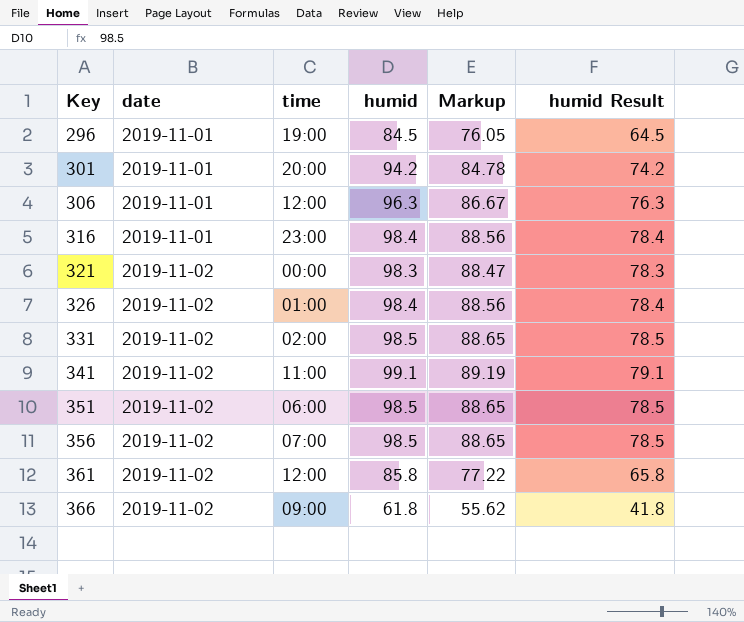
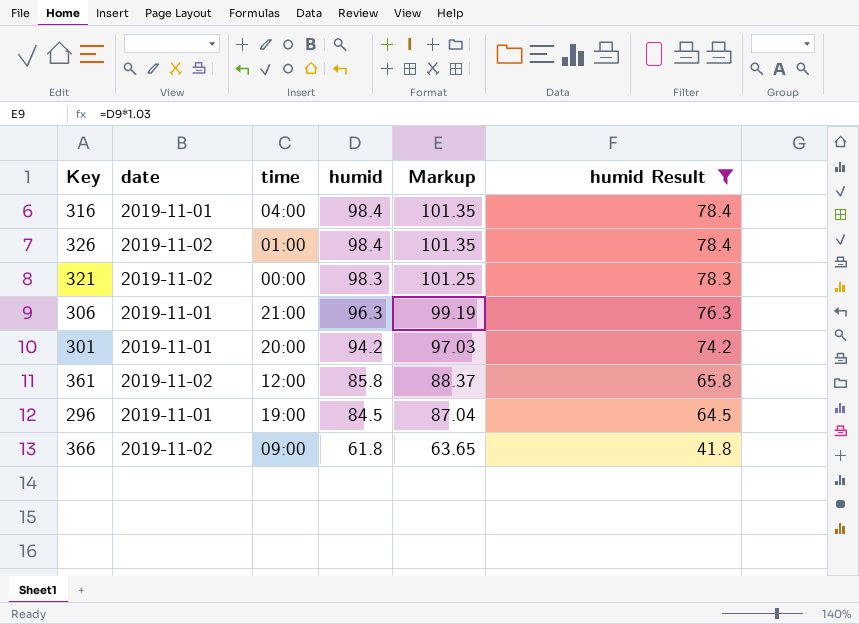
filter: none -> humid Result <= 78.4
row order: Key ascending -> humid descending
column Markup | formula: [humid] * 0.9 -> [humid] * 1.03
316 | time: 23:00 -> 04:00
306 | time: 12:00 -> 21:00

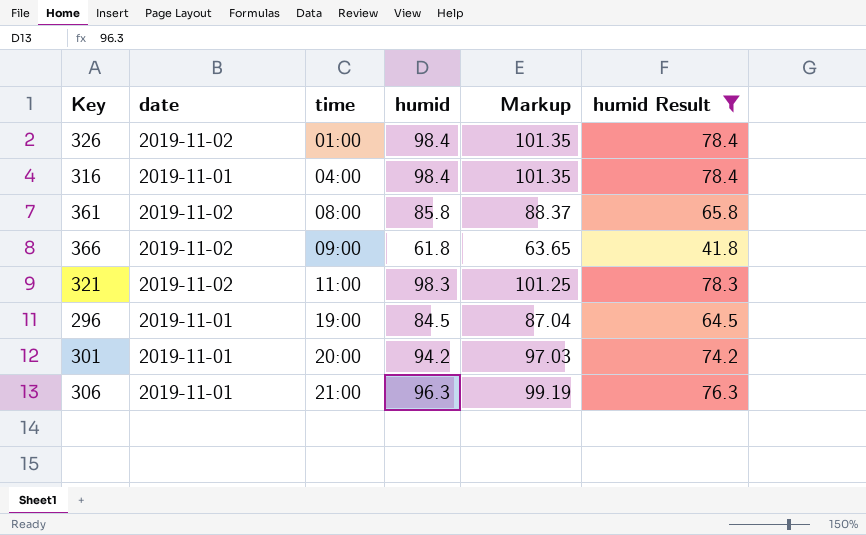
row order: humid descending -> time ascending
361 | time: 12:00 -> 08:00
321 | time: 00:00 -> 11:00

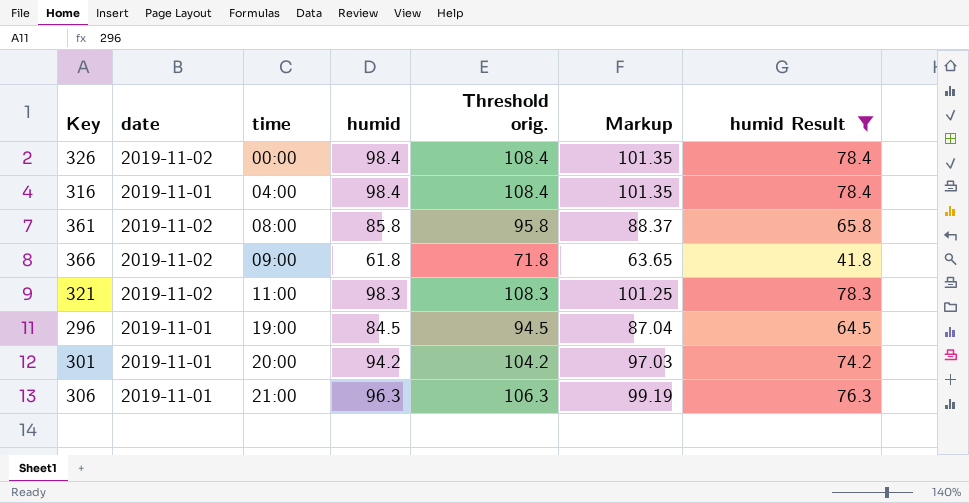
column Threshold orig. | formula: none -> [humid] + 10
326 | time: 01:00 -> 00:00

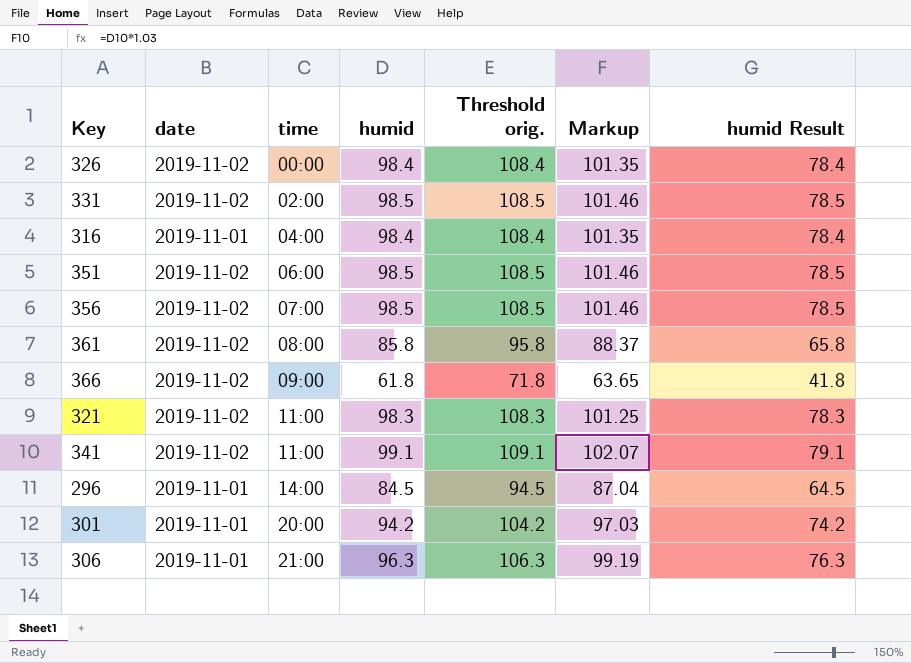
filter: humid Result <= 78.4 -> none
296 | time: 19:00 -> 14:00

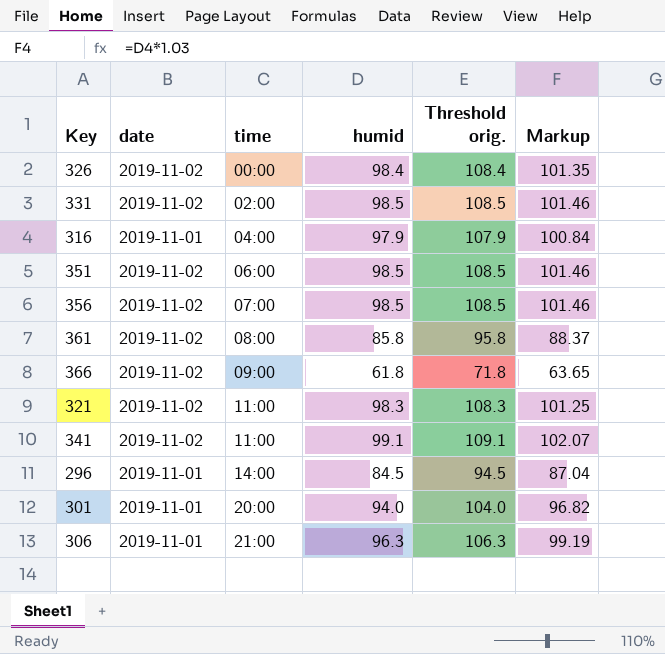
column humid Result | formula: [humid] - 20 -> none
316 | humid: 98.4 -> 97.9
316 | Threshold orig.: 108.4 -> 107.9
316 | Markup: 101.35 -> 100.84
301 | humid: 94.2 -> 94.0
301 | Threshold orig.: 104.2 -> 104.0
301 | Markup: 97.03 -> 96.82

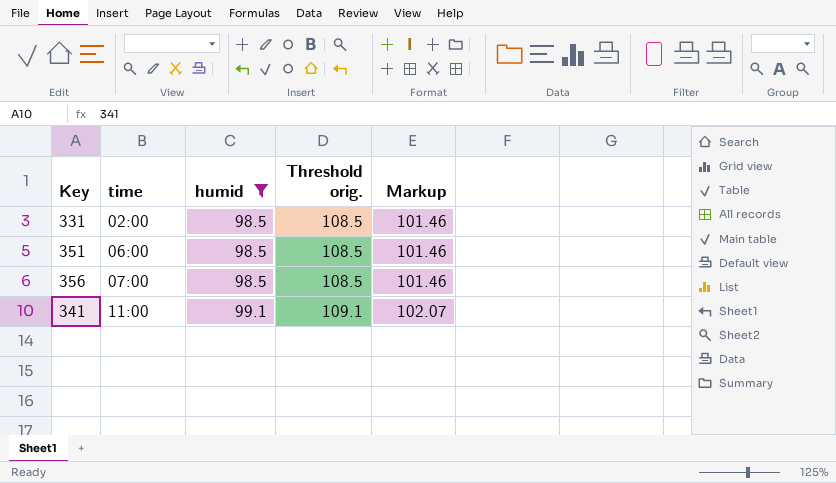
filter: none -> humid >= 98.5
column date | position: 2 -> none

